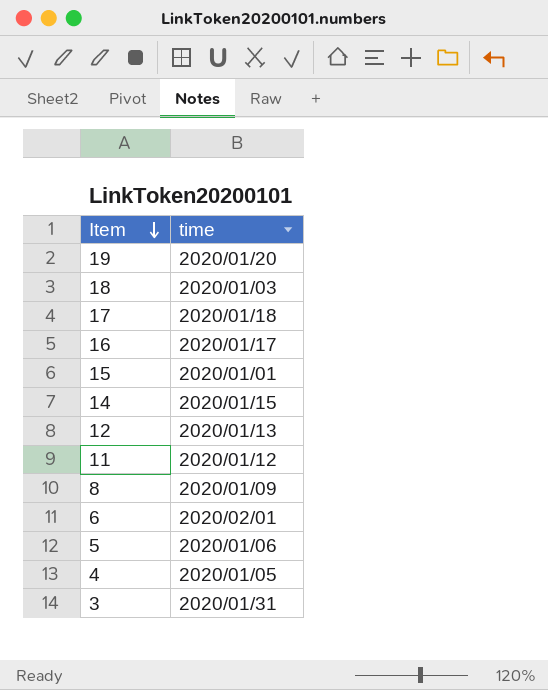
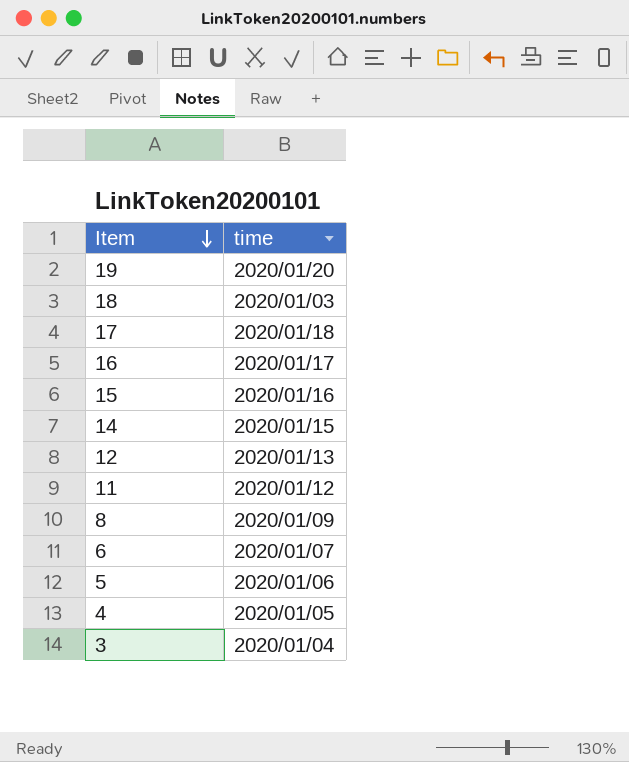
15 | time: 2020/01/01 -> 2020/01/16
6 | time: 2020/02/01 -> 2020/01/07
3 | time: 2020/01/31 -> 2020/01/04

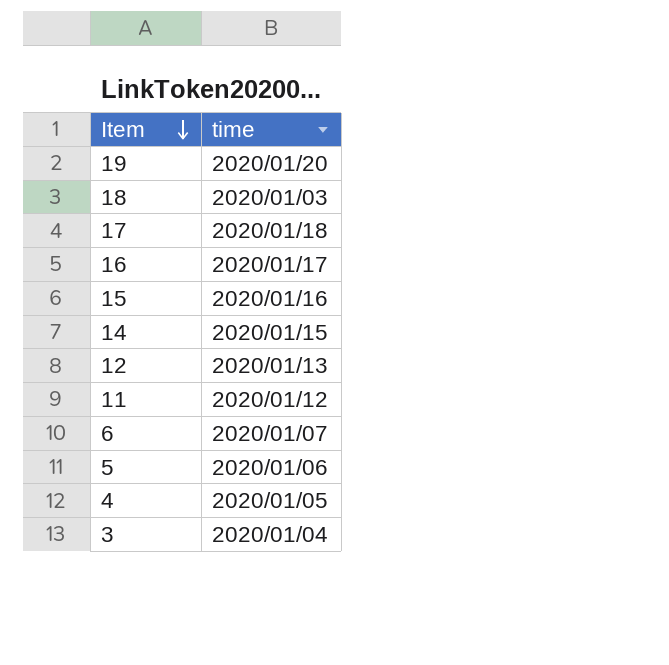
row 8: 2020/01/09 -> none

